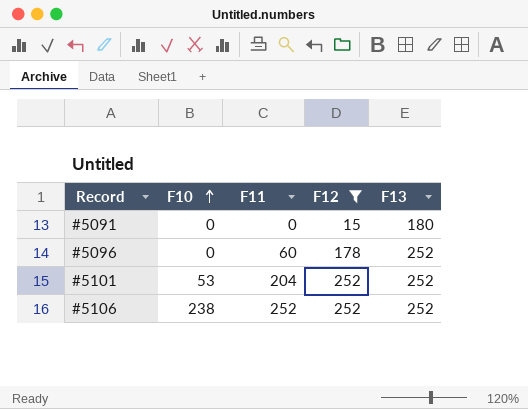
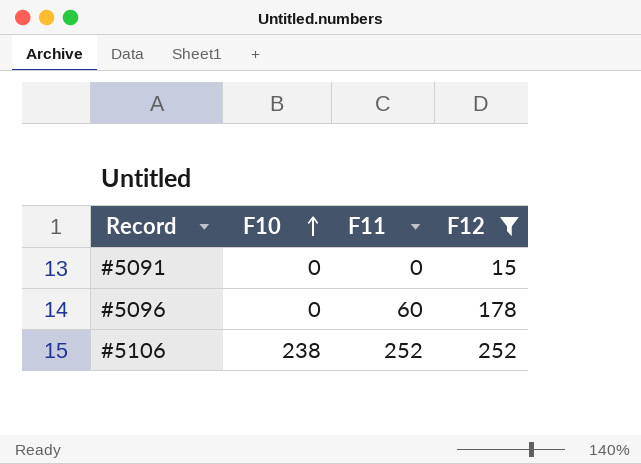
column F13 | position: 5 -> none
row #5101: 53 | 204 | 252 | 252 -> none

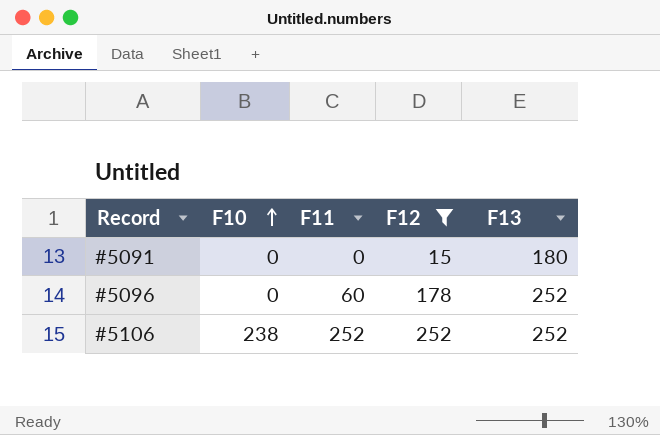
column F13 | position: none -> 5

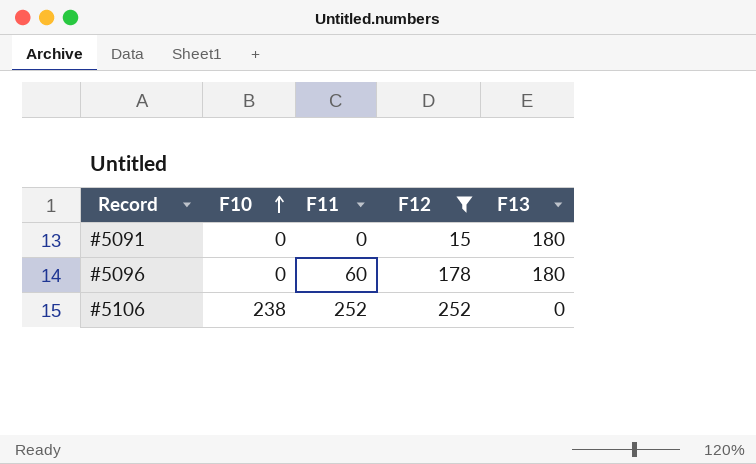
#5096 | F13: 252 -> 180
#5106 | F13: 252 -> 0

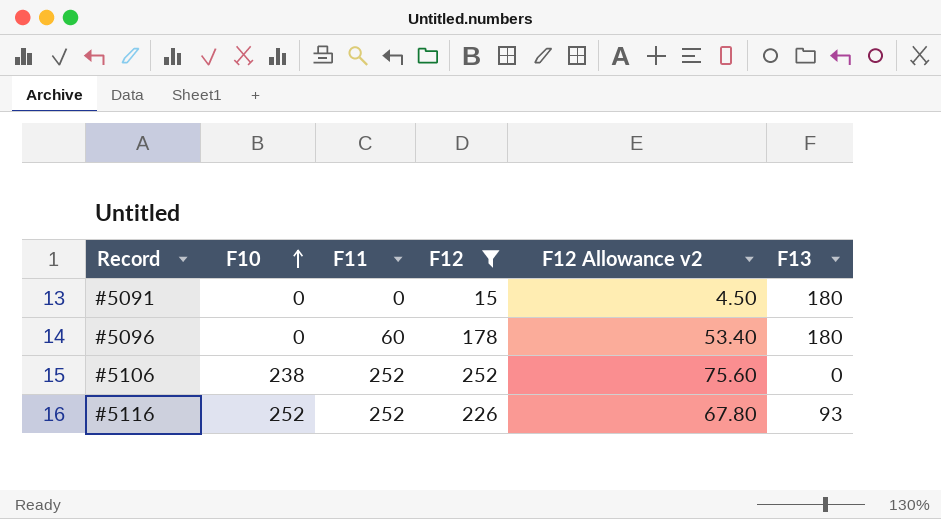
column F12 Allowance v2 | formula: none -> [F12] * 0.3
row #5116: none -> 252 | 252 | 226 | 67.80 | 93

